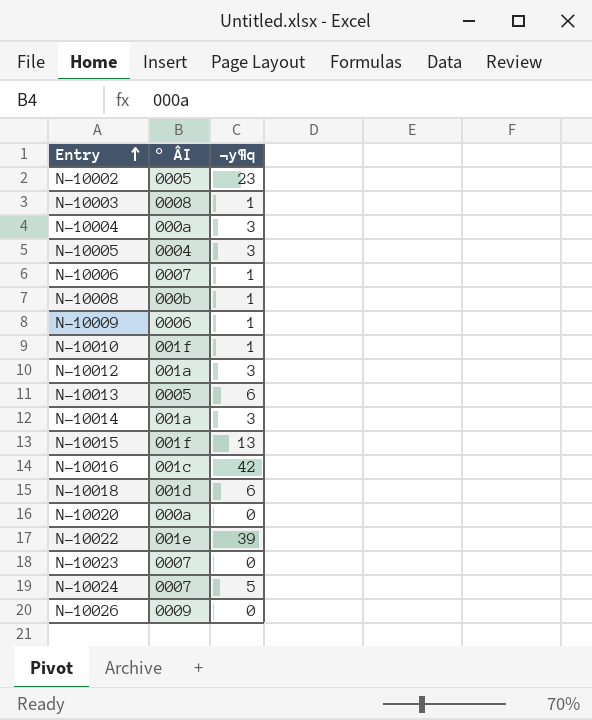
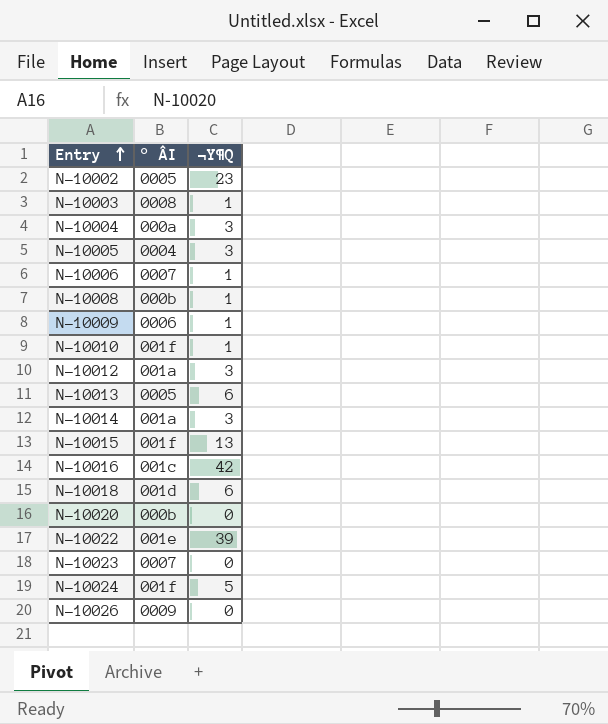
column name: ¬y¶q -> ¬Y¶Q
N-10020 | ° ÂI: 000a -> 000b
N-10024 | ° ÂI: 0007 -> 001f

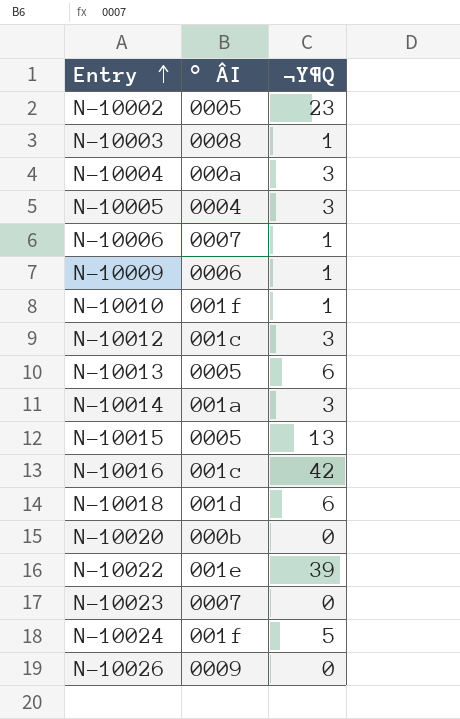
row N-10008: 000b | 1 -> none
N-10012 | ° ÂI: 001a -> 001c
N-10015 | ° ÂI: 001f -> 0005

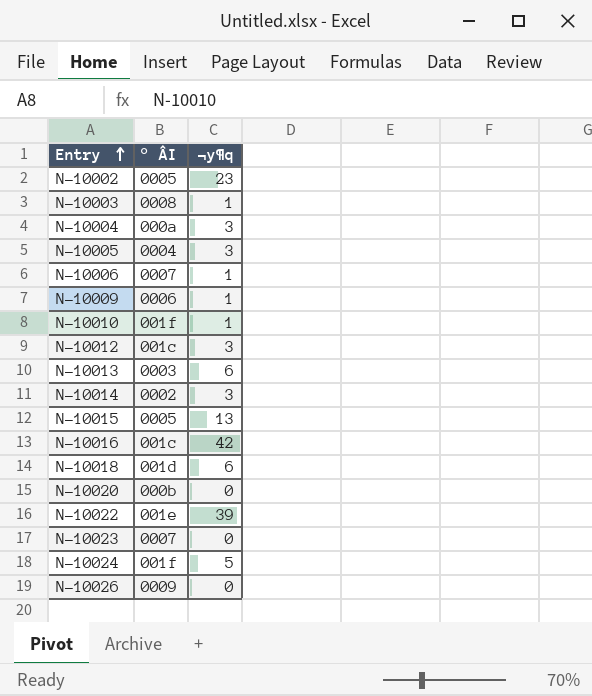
column name: ¬Y¶Q -> ¬y¶q
N-10013 | ° ÂI: 0005 -> 0003
N-10014 | ° ÂI: 001a -> 0002

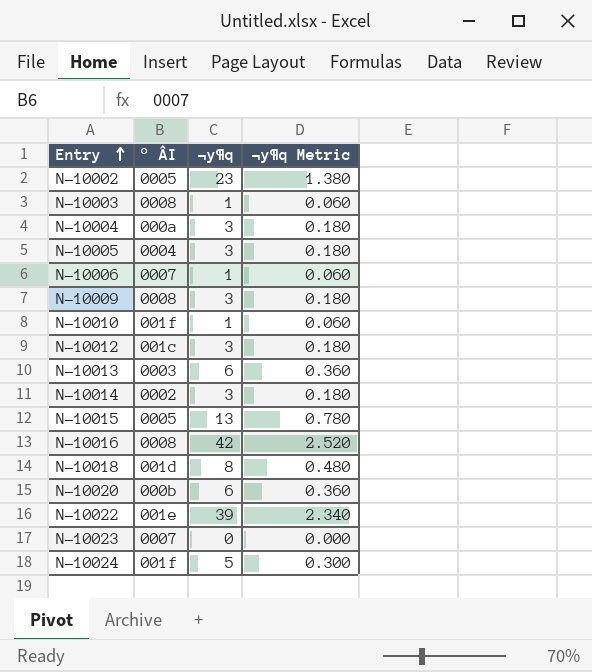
column ¬y¶q Metric | formula: none -> [¬y¶q] * 0.06
row N-10026: 0009 | 0 -> none
N-10009 | ° ÂI: 0006 -> 0008
N-10009 | ¬y¶q: 1 -> 3
N-10016 | ° ÂI: 001c -> 0008
N-10018 | ¬y¶q: 6 -> 8
N-10020 | ¬y¶q: 0 -> 6

